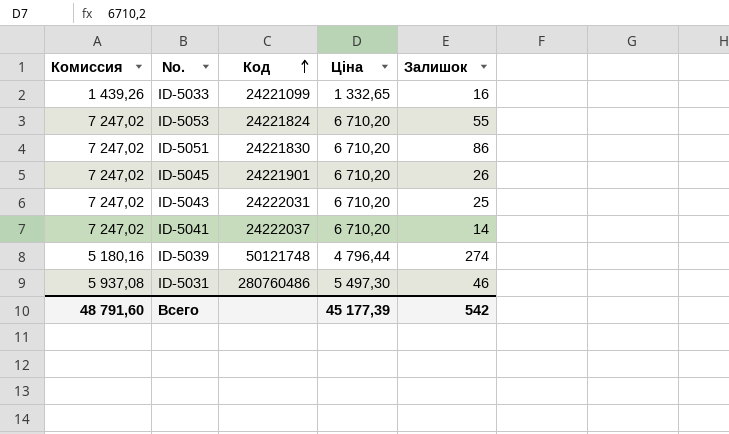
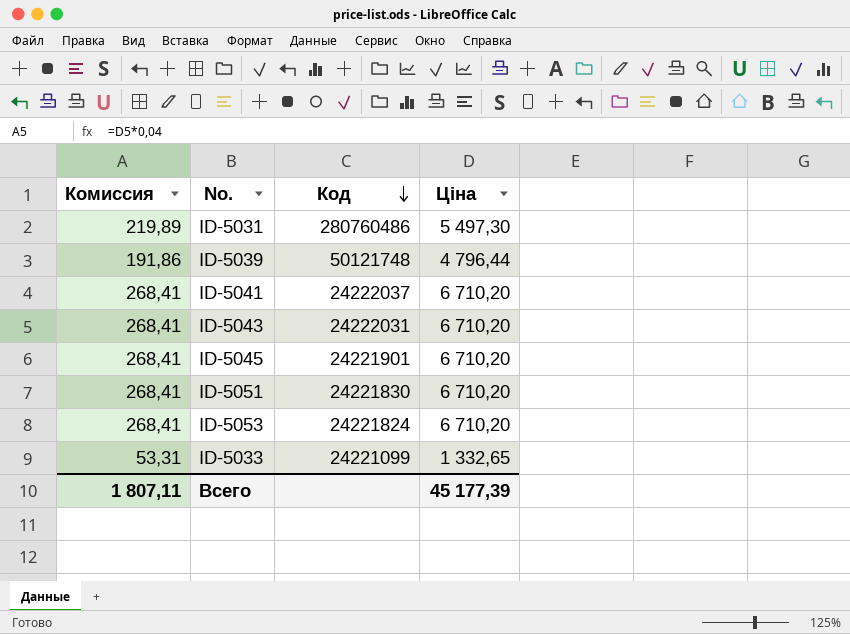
row order: Код ascending -> Код descending
column Залишок | position: 5 -> none
column Комиссия | formula: [Ціна] * 1,08 -> [Ціна] * 0,04
Всего | Комиссия: 48 791,60 -> 1 807,11

